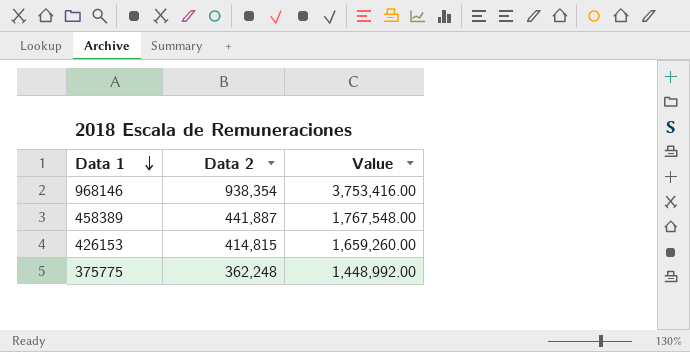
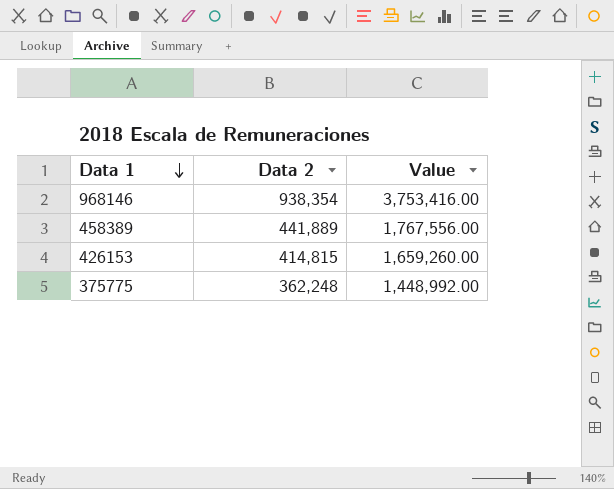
458389 | Data 2: 441,887 -> 441,889
458389 | Value: 1,767,548.00 -> 1,767,556.00

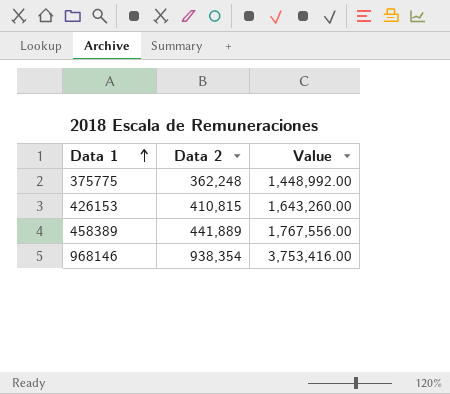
row order: Data 1 descending -> Data 1 ascending
426153 | Data 2: 414,815 -> 410,815
426153 | Value: 1,659,260.00 -> 1,643,260.00

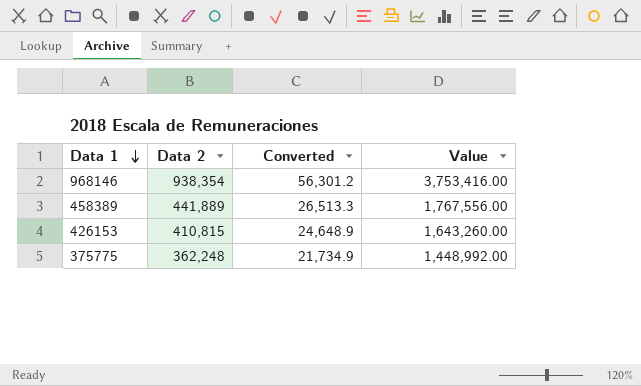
row order: Data 1 ascending -> Data 1 descending
column Converted | formula: none -> [Data 2] * 0.06

